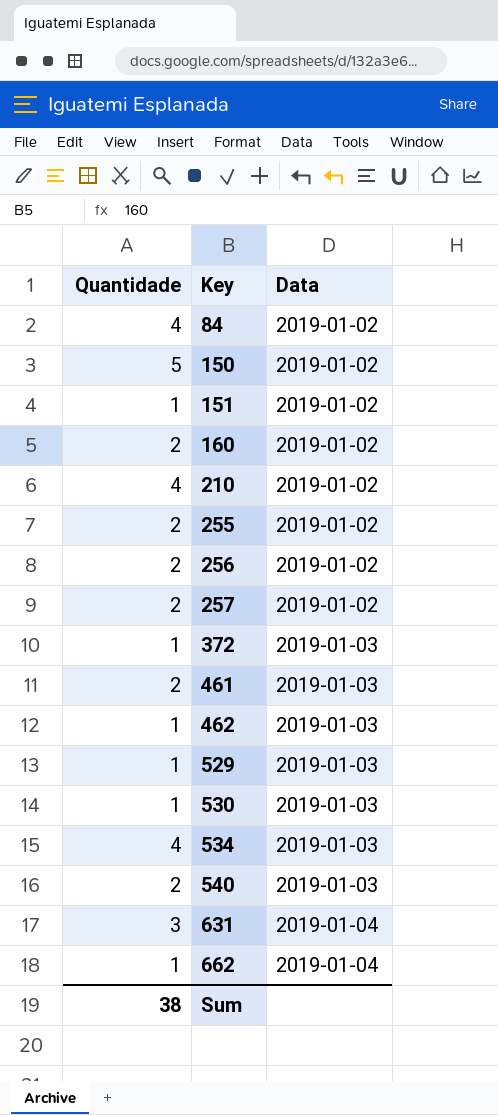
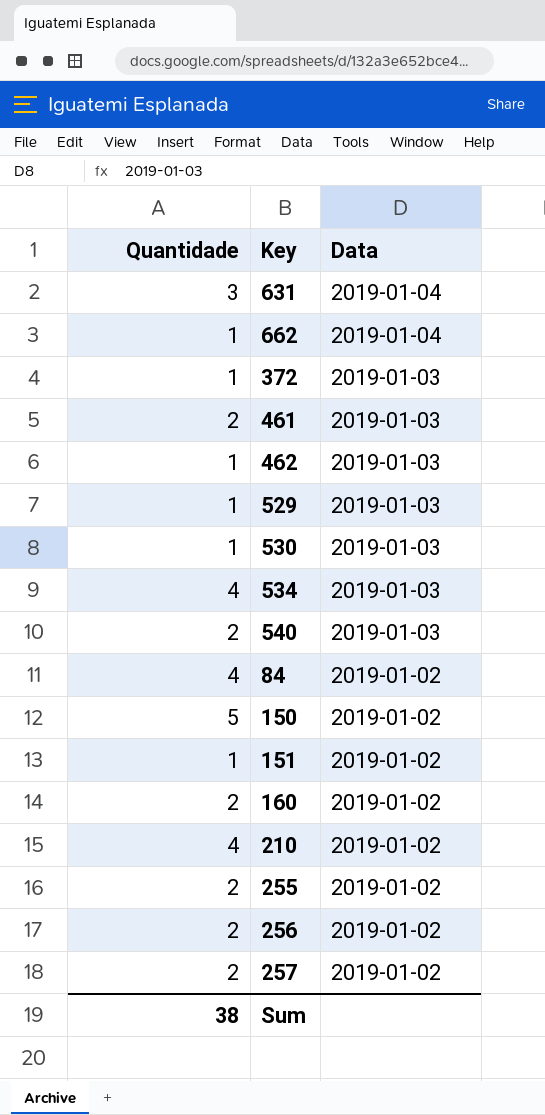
row order: Key ascending -> Data descending

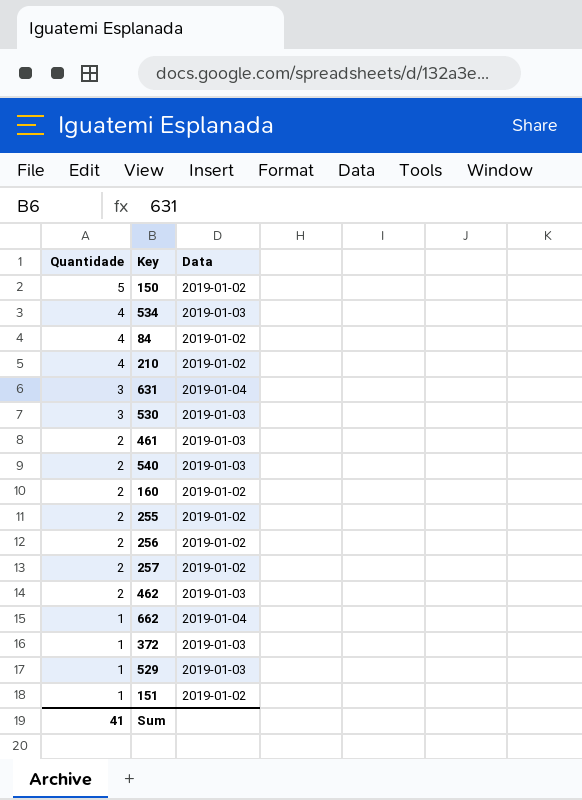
row order: Data descending -> Quantidade descending
530 | Quantidade: 1 -> 3
462 | Quantidade: 1 -> 2
Sum | Quantidade: 38 -> 41

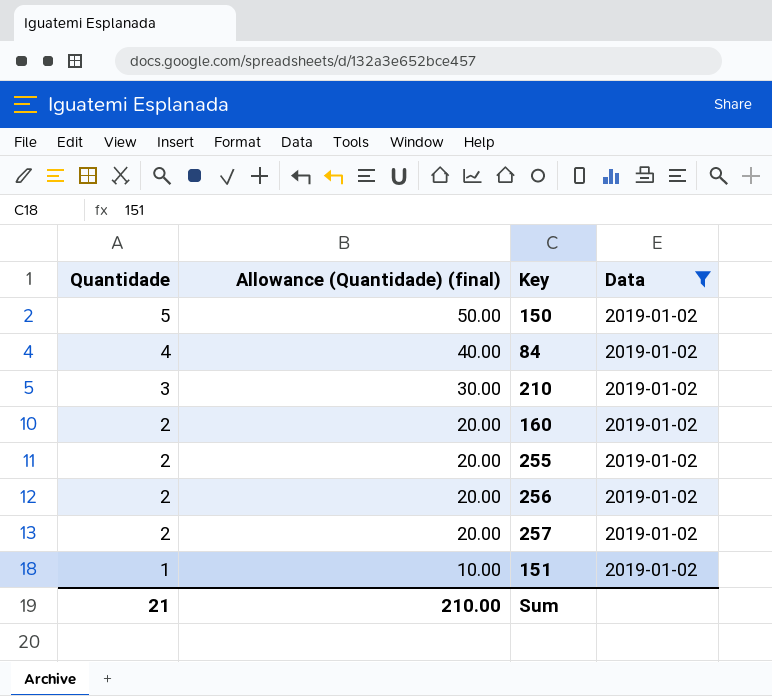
filter: none -> Data = 2019-01-02
column Allowance (Quantidade) (final) | formula: none -> [Quantidade] * 10
210 | Quantidade: 4 -> 3
Sum | Quantidade: 41 -> 21

